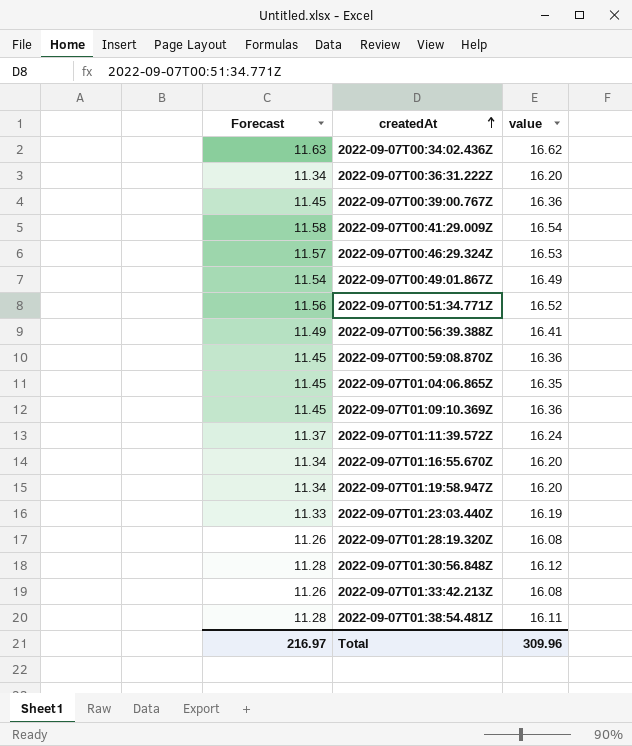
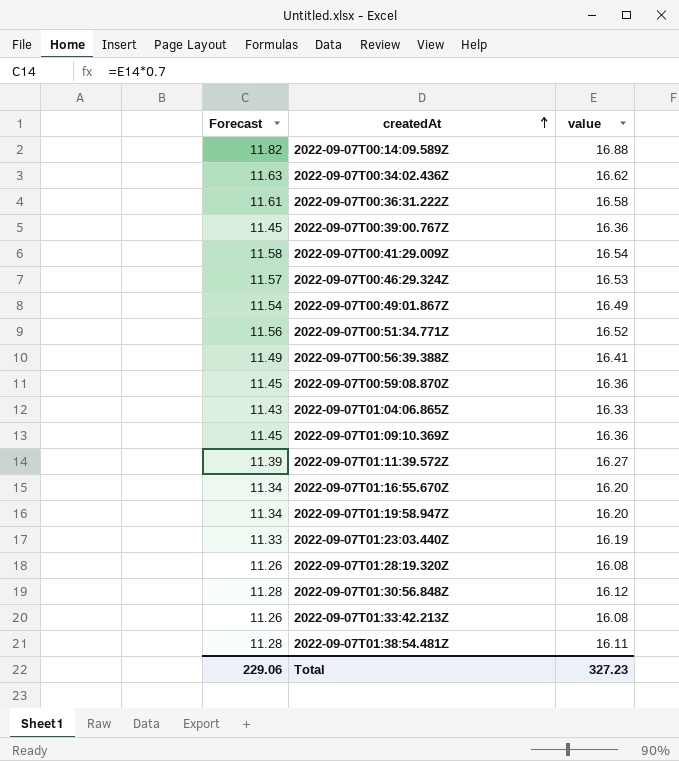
row 2022-09-07T00:14:09.589Z: none -> 11.82 | 16.88
2022-09-07T00:36:31.222Z | Forecast: 11.34 -> 11.61
2022-09-07T00:36:31.222Z | value: 16.20 -> 16.58
2022-09-07T01:04:06.865Z | Forecast: 11.45 -> 11.43
2022-09-07T01:04:06.865Z | value: 16.35 -> 16.33
2022-09-07T01:11:39.572Z | Forecast: 11.37 -> 11.39
2022-09-07T01:11:39.572Z | value: 16.24 -> 16.27
Total | Forecast: 216.97 -> 229.06
Total | value: 309.96 -> 327.23

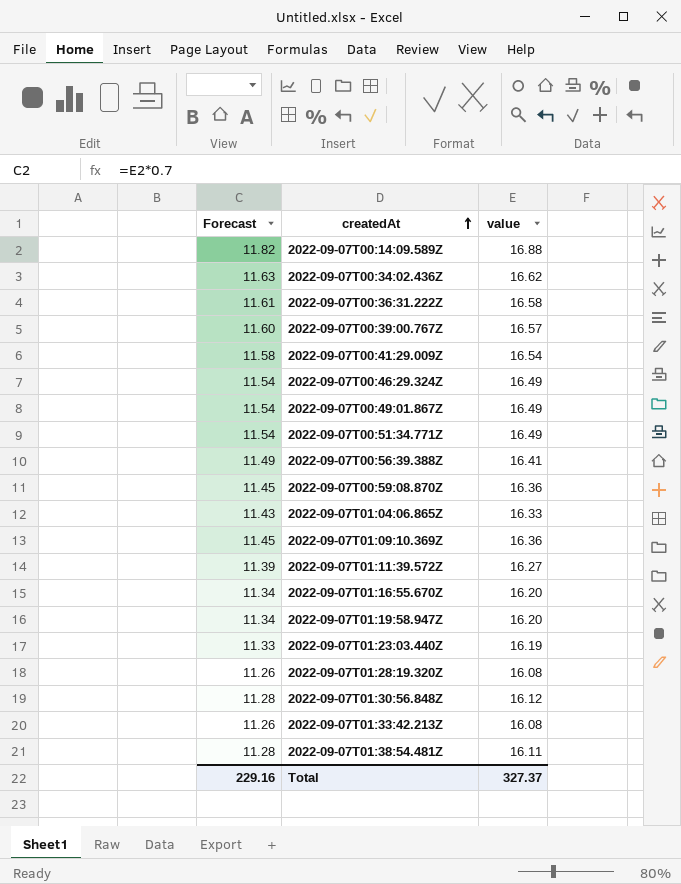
2022-09-07T00:39:00.767Z | Forecast: 11.45 -> 11.60
2022-09-07T00:39:00.767Z | value: 16.36 -> 16.57
2022-09-07T00:46:29.324Z | Forecast: 11.57 -> 11.54
2022-09-07T00:46:29.324Z | value: 16.53 -> 16.49
2022-09-07T00:51:34.771Z | Forecast: 11.56 -> 11.54
2022-09-07T00:51:34.771Z | value: 16.52 -> 16.49
Total | Forecast: 229.06 -> 229.16
Total | value: 327.23 -> 327.37

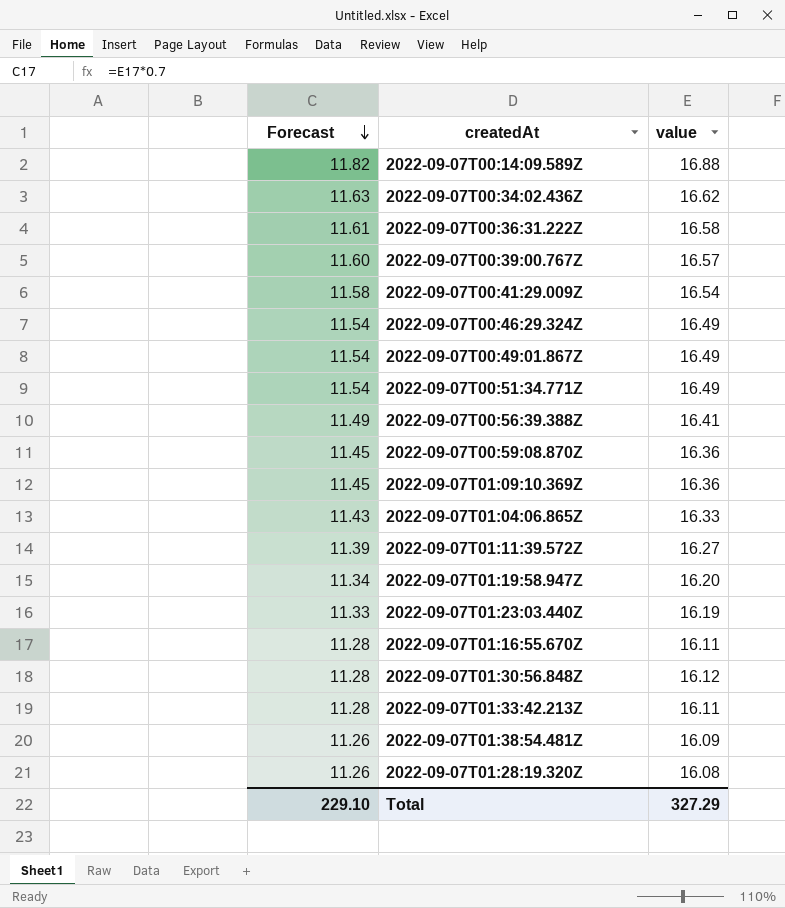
row order: createdAt ascending -> Forecast descending
2022-09-07T01:16:55.670Z | Forecast: 11.34 -> 11.28
2022-09-07T01:16:55.670Z | value: 16.20 -> 16.11
2022-09-07T01:33:42.213Z | Forecast: 11.26 -> 11.28
2022-09-07T01:33:42.213Z | value: 16.08 -> 16.11
2022-09-07T01:38:54.481Z | Forecast: 11.28 -> 11.26
2022-09-07T01:38:54.481Z | value: 16.11 -> 16.09
Total | Forecast: 229.16 -> 229.10
Total | value: 327.37 -> 327.29

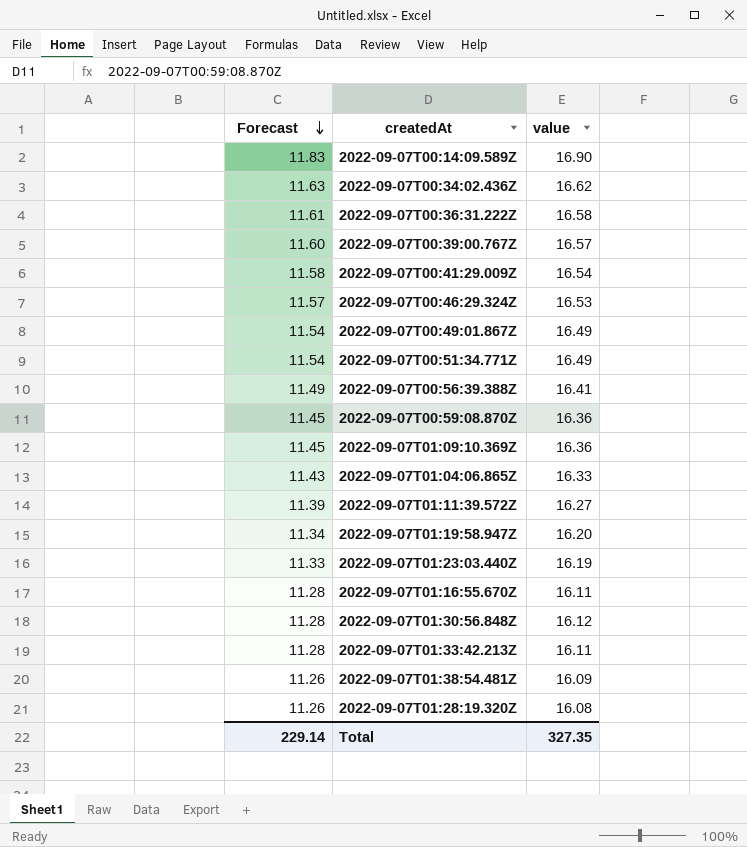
2022-09-07T00:14:09.589Z | Forecast: 11.82 -> 11.83
2022-09-07T00:14:09.589Z | value: 16.88 -> 16.90
2022-09-07T00:46:29.324Z | Forecast: 11.54 -> 11.57
2022-09-07T00:46:29.324Z | value: 16.49 -> 16.53
Total | Forecast: 229.10 -> 229.14
Total | value: 327.29 -> 327.35

